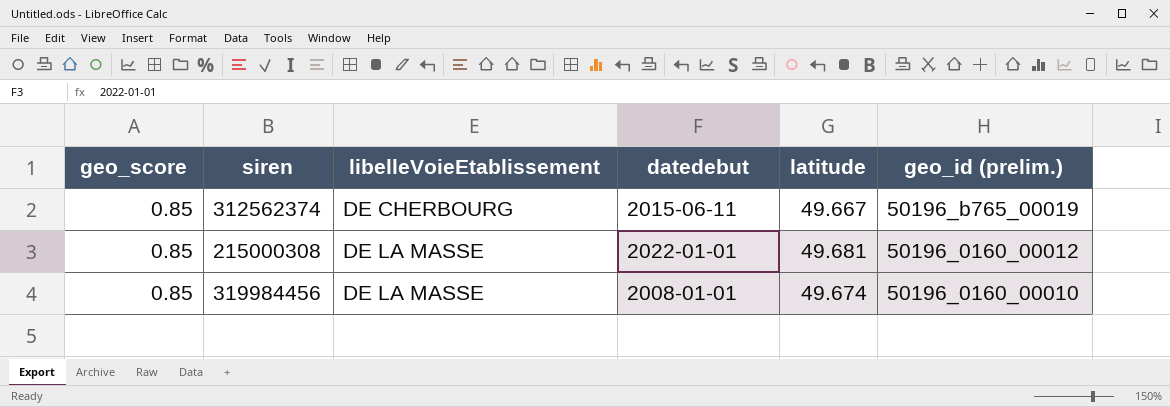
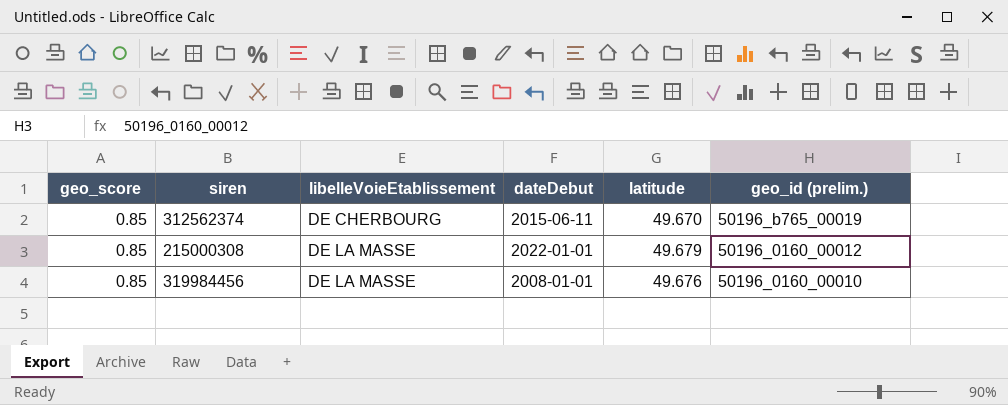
column name: datedebut -> dateDebut
312562374 | latitude: 49.667 -> 49.670
215000308 | latitude: 49.681 -> 49.679
319984456 | latitude: 49.674 -> 49.676

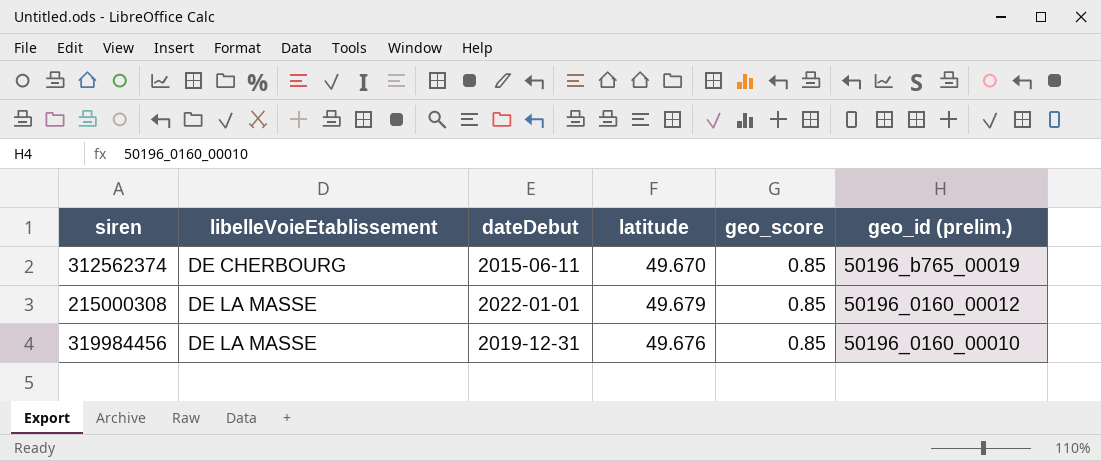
column geo_score | position: 1 -> 5
319984456 | dateDebut: 2008-01-01 -> 2019-12-31

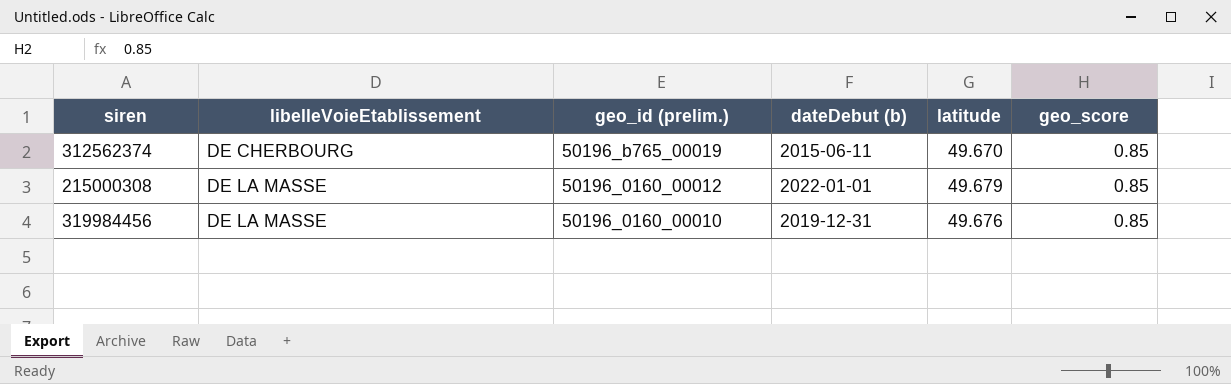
column geo_id (prelim.) | position: 6 -> 3
column name: dateDebut -> dateDebut (b)

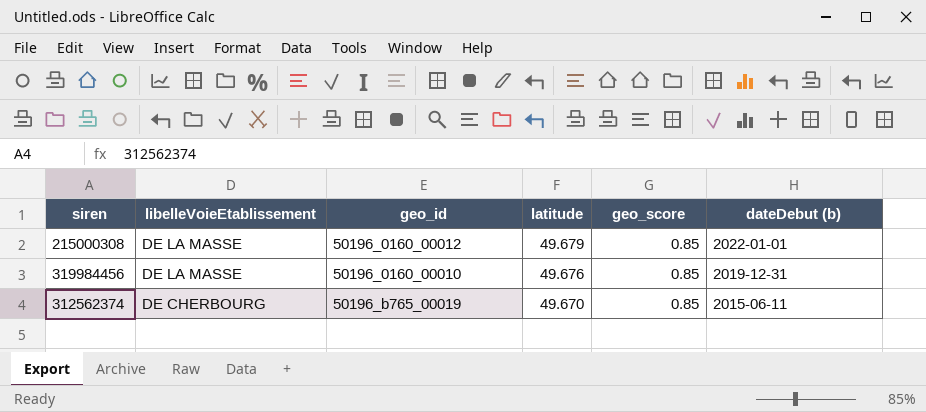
row order: libelleVoieEtablissement ascending -> libelleVoieEtablissement descending
column name: geo_id (prelim.) -> geo_id
column dateDebut (b) | position: 4 -> 6

